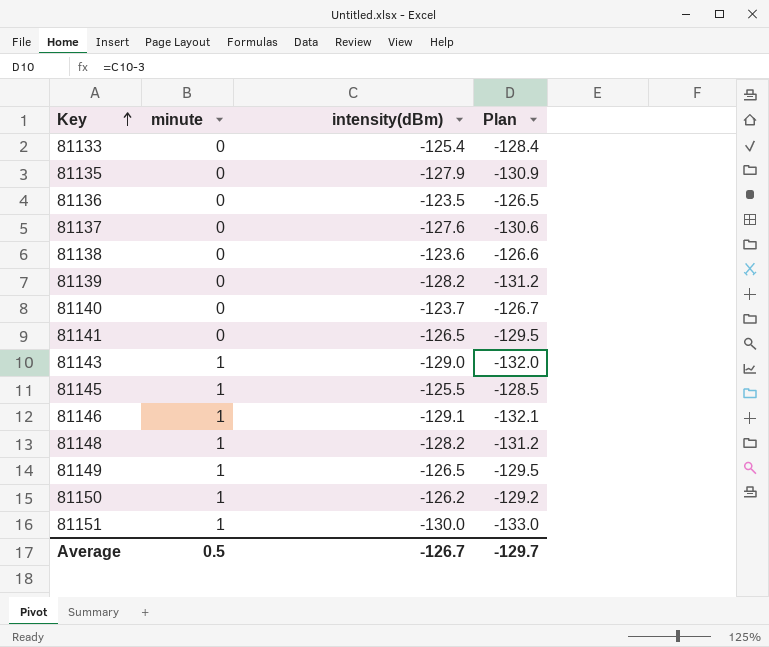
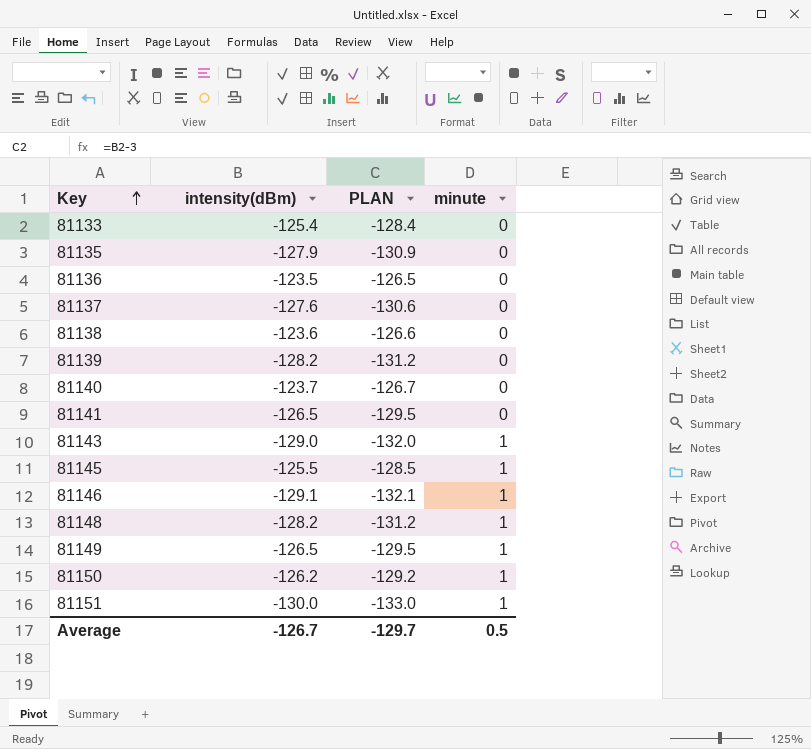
column name: Plan -> PLAN
column minute | position: 2 -> 4

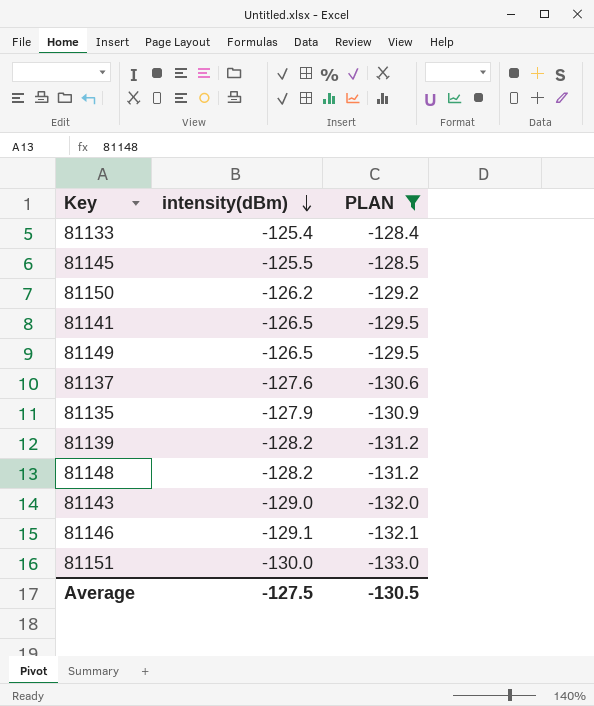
filter: none -> PLAN <= -128.4
row order: Key ascending -> intensity(dBm) descending
column minute | position: 4 -> none
Average | intensity(dBm): -126.7 -> -127.5
Average | PLAN: -129.7 -> -130.5

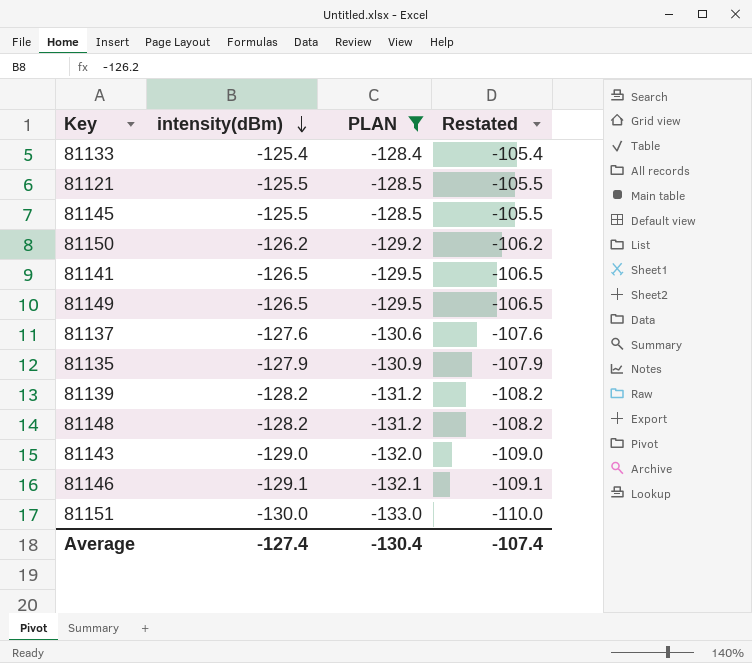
column Restated | formula: none -> [intensity(dBm)] + 20
row 81121: none -> -125.5 | -128.5 | -105.5
Average | intensity(dBm): -127.5 -> -127.4
Average | PLAN: -130.5 -> -130.4

